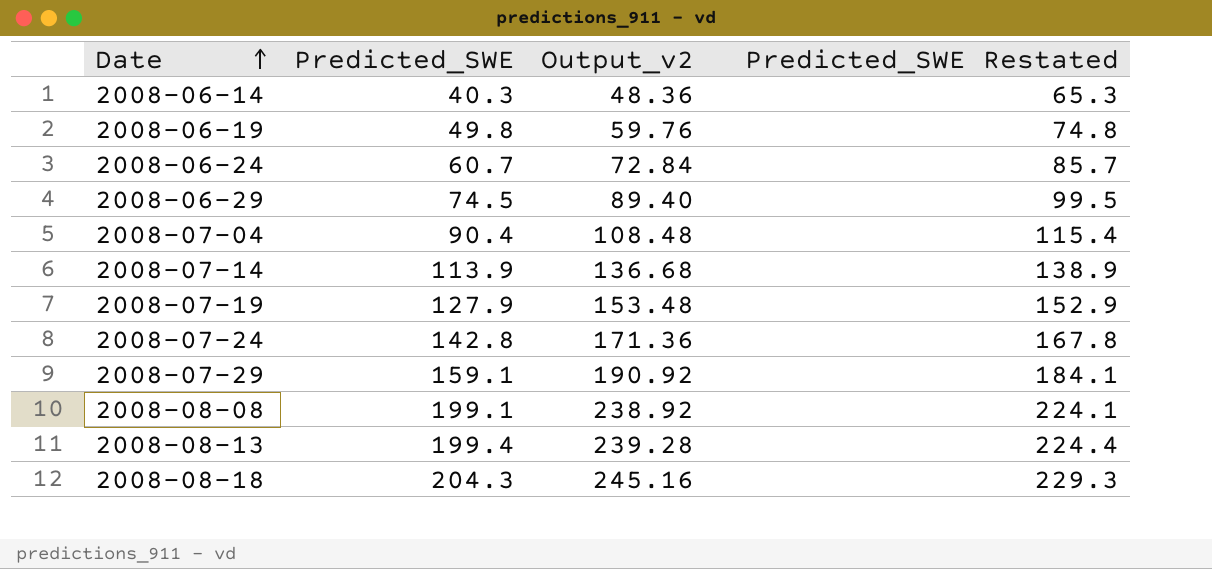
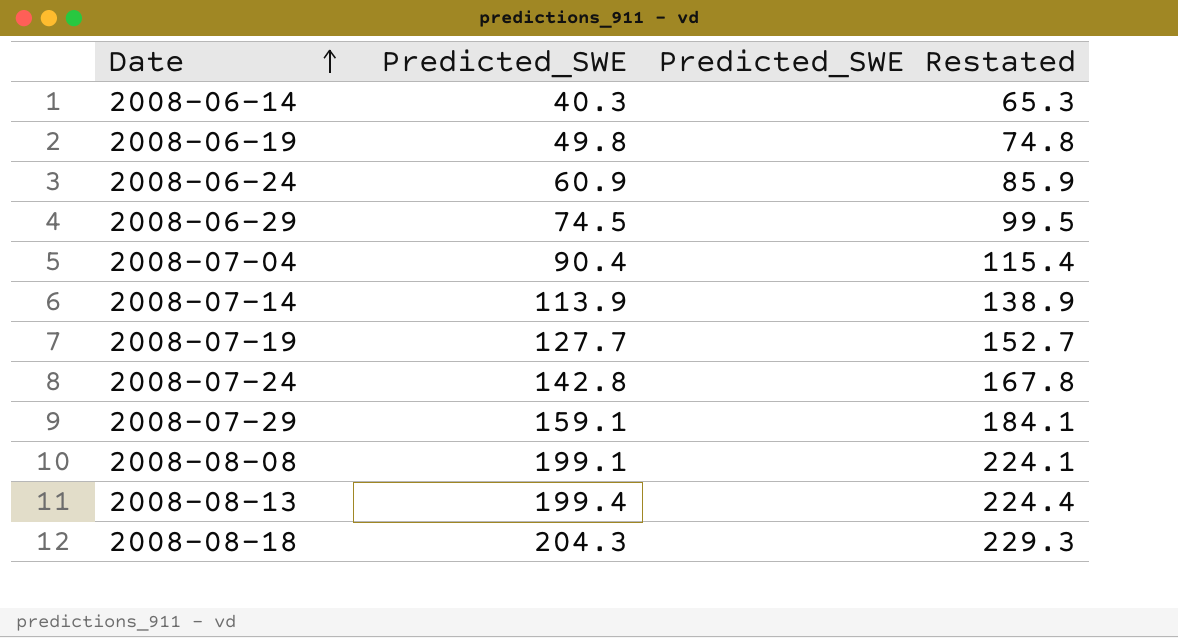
column Output_v2 | formula: [Predicted_SWE] * 1.2 -> none
2008-06-24 | Predicted_SWE: 60.7 -> 60.9
2008-06-24 | Predicted_SWE Restated: 85.7 -> 85.9
2008-07-19 | Predicted_SWE: 127.9 -> 127.7
2008-07-19 | Predicted_SWE Restated: 152.9 -> 152.7

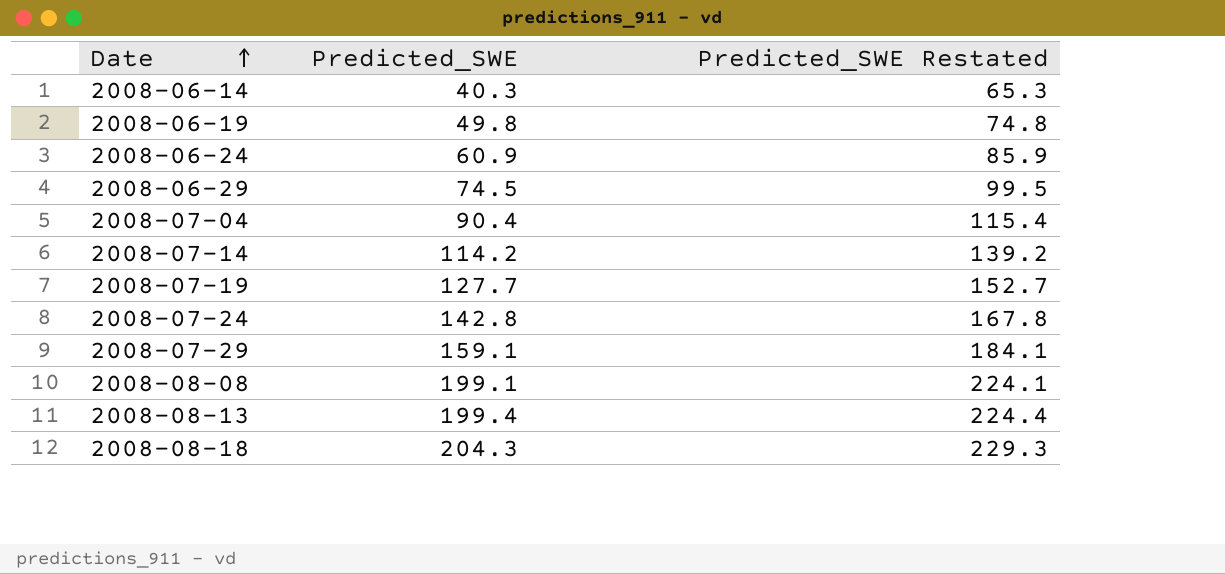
2008-07-14 | Predicted_SWE: 113.9 -> 114.2
2008-07-14 | Predicted_SWE Restated: 138.9 -> 139.2

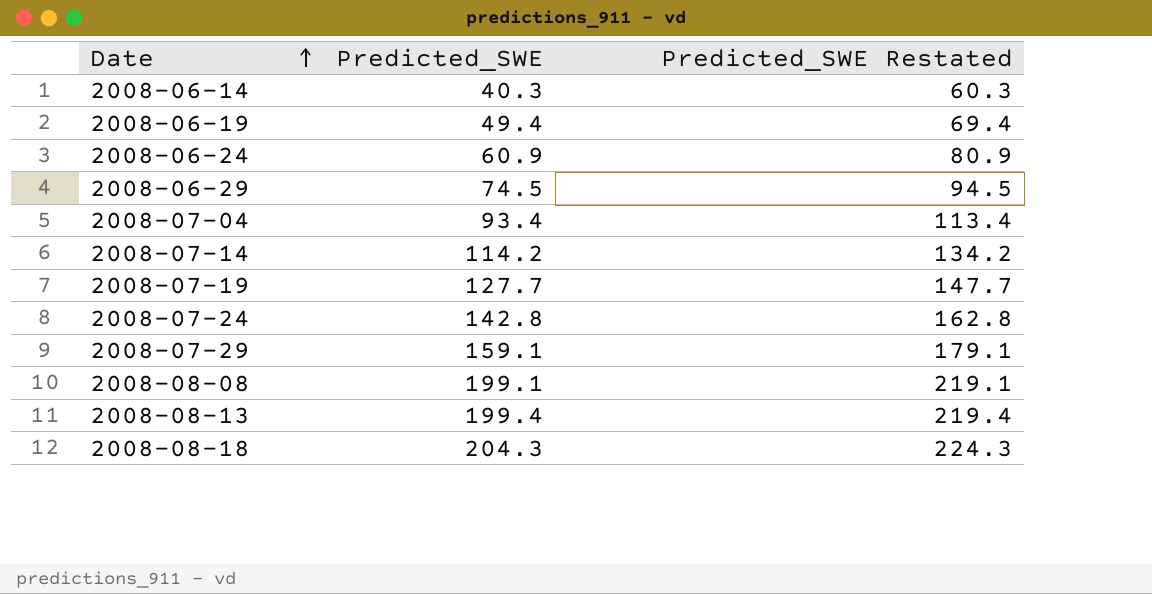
column Predicted_SWE Restated | formula: [Predicted_SWE] + 25 -> [Predicted_SWE] + 20
2008-06-19 | Predicted_SWE: 49.8 -> 49.4
2008-07-04 | Predicted_SWE: 90.4 -> 93.4

